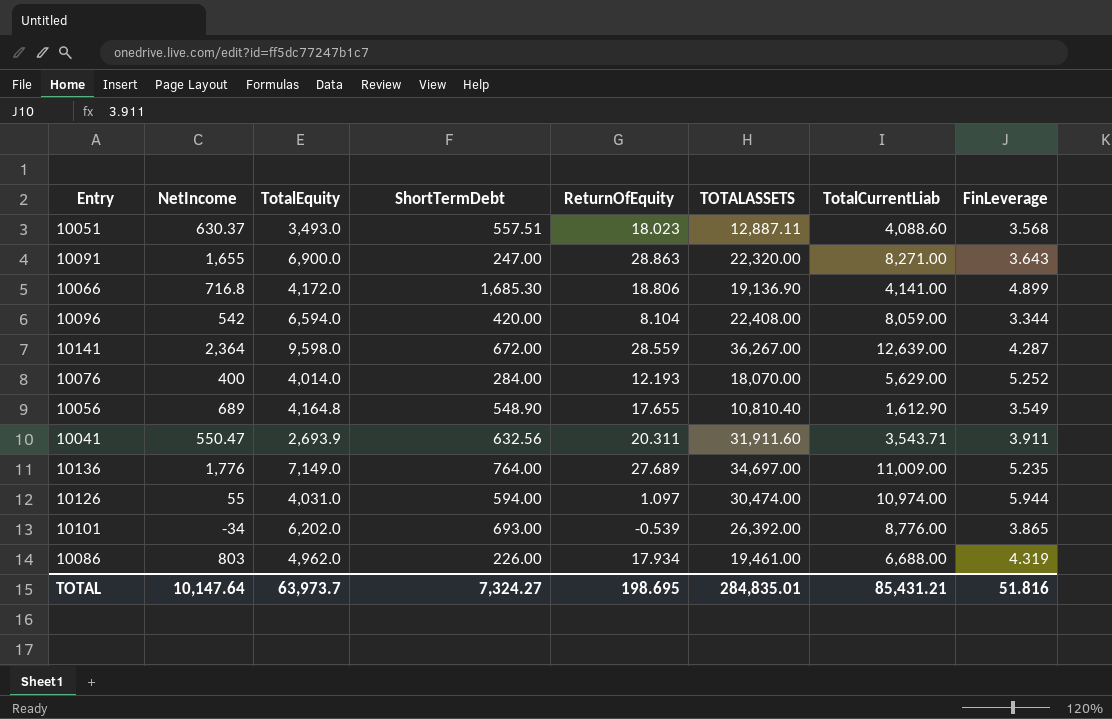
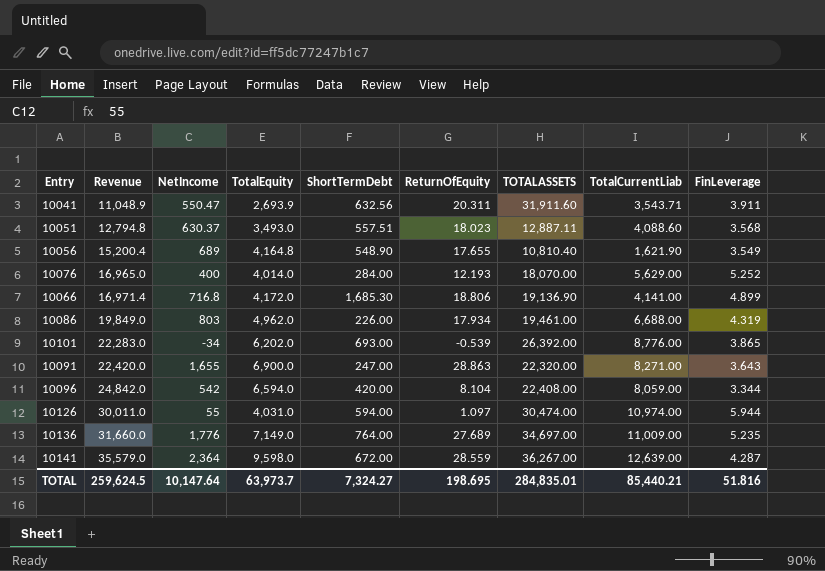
row order: none -> Revenue ascending
column Revenue | position: none -> 2
10056 | TotalCurrentLiab: 1,612.90 -> 1,621.90
TOTAL | TotalCurrentLiab: 85,431.21 -> 85,440.21

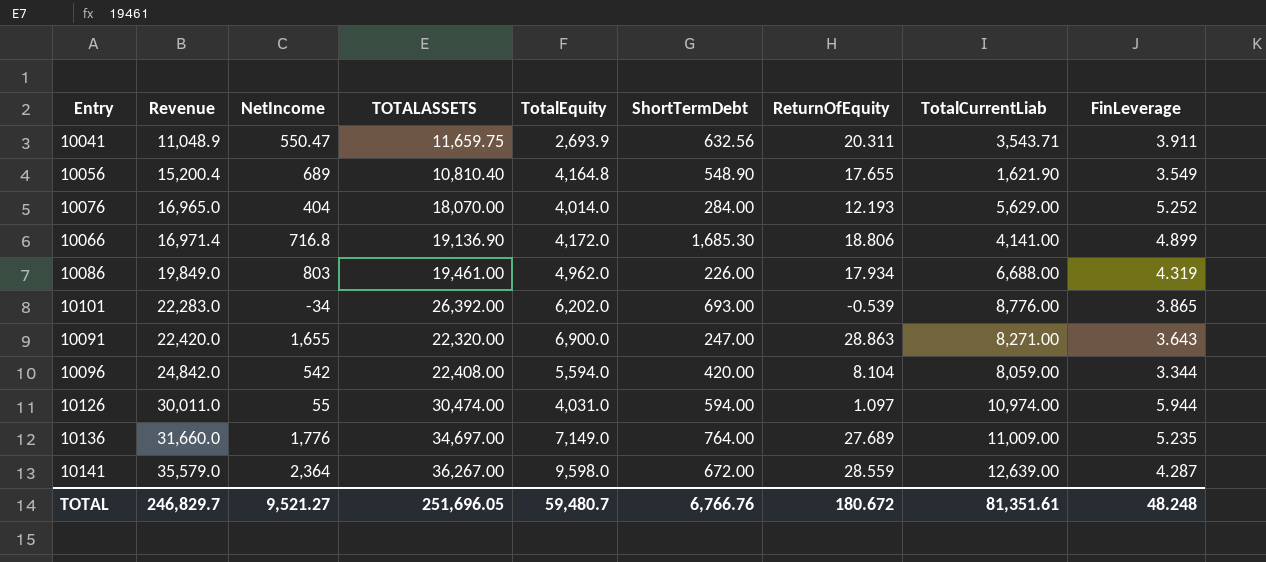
column TOTALASSETS | position: 7 -> 4
row 10051: 12,794.8 | 630.37 | 3,493.0 | 557.51 | 18.023 | 12,887.11 | 4,088.60 | 3.568 -> none
10041 | TOTALASSETS: 31,911.60 -> 11,659.75
10076 | NetIncome: 400 -> 404
10096 | TotalEquity: 6,594.0 -> 5,594.0
TOTAL | Revenue: 259,624.5 -> 246,829.7
TOTAL | NetIncome: 10,147.64 -> 9,521.27
TOTAL | TOTALASSETS: 284,835.01 -> 251,696.05
TOTAL | TotalEquity: 63,973.7 -> 59,480.7
TOTAL | ShortTermDebt: 7,324.27 -> 6,766.76
TOTAL | ReturnOfEquity: 198.695 -> 180.672
TOTAL | TotalCurrentLiab: 85,440.21 -> 81,351.61
TOTAL | FinLeverage: 51.816 -> 48.248

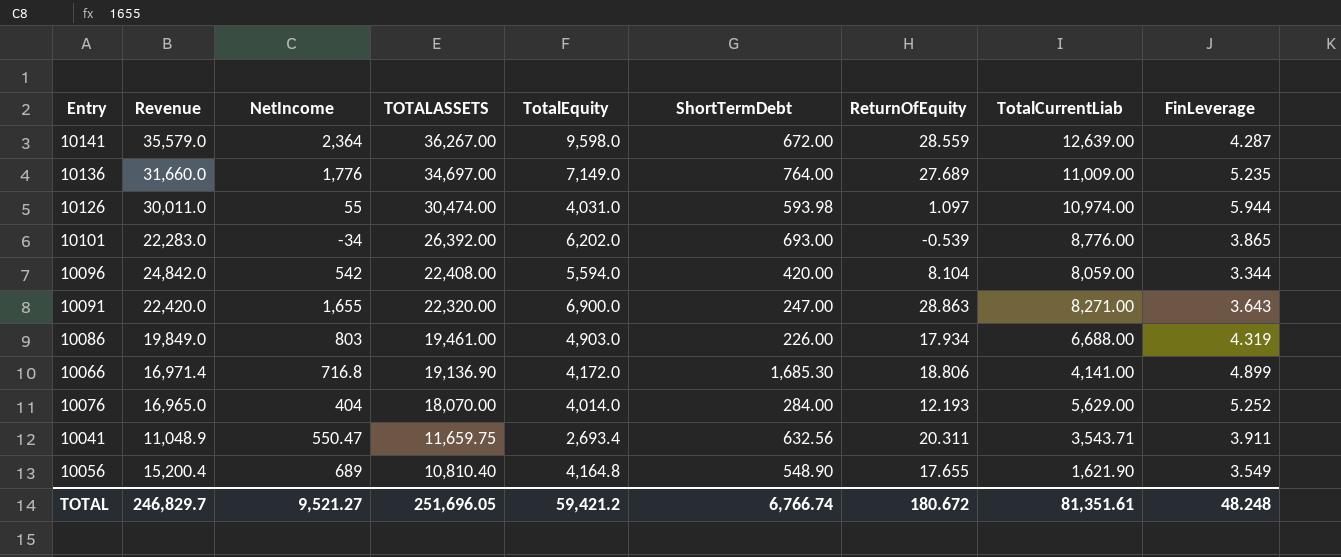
row order: Revenue ascending -> TOTALASSETS descending
10126 | ShortTermDebt: 594.00 -> 593.98
10086 | TotalEquity: 4,962.0 -> 4,903.0
10041 | TotalEquity: 2,693.9 -> 2,693.4
TOTAL | TotalEquity: 59,480.7 -> 59,421.2
TOTAL | ShortTermDebt: 6,766.76 -> 6,766.74

